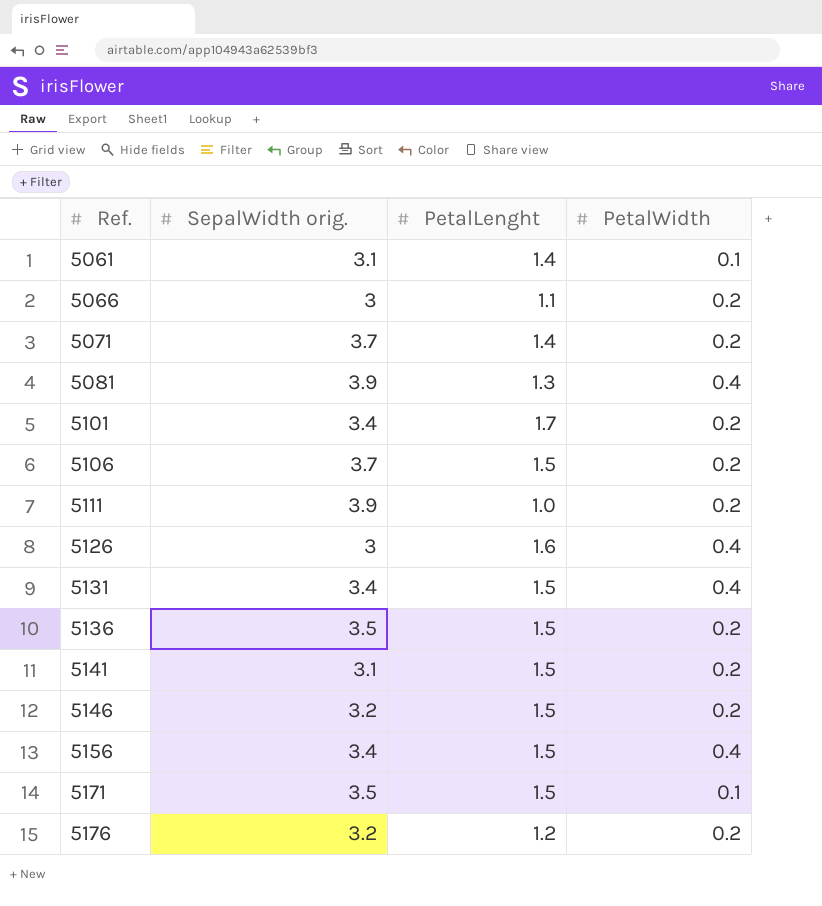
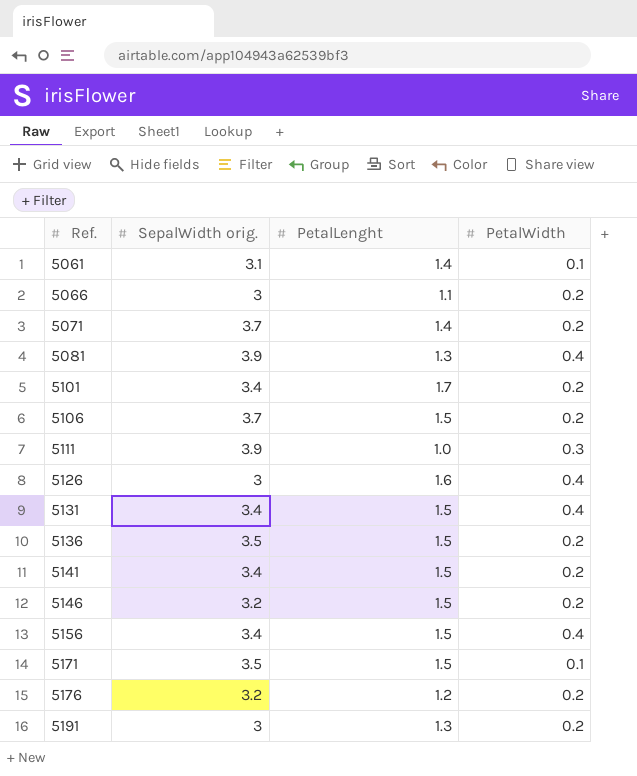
5111 | PetalWidth: 0.2 -> 0.3
5141 | SepalWidth orig.: 3.1 -> 3.4
row 5191: none -> 3 | 1.3 | 0.2

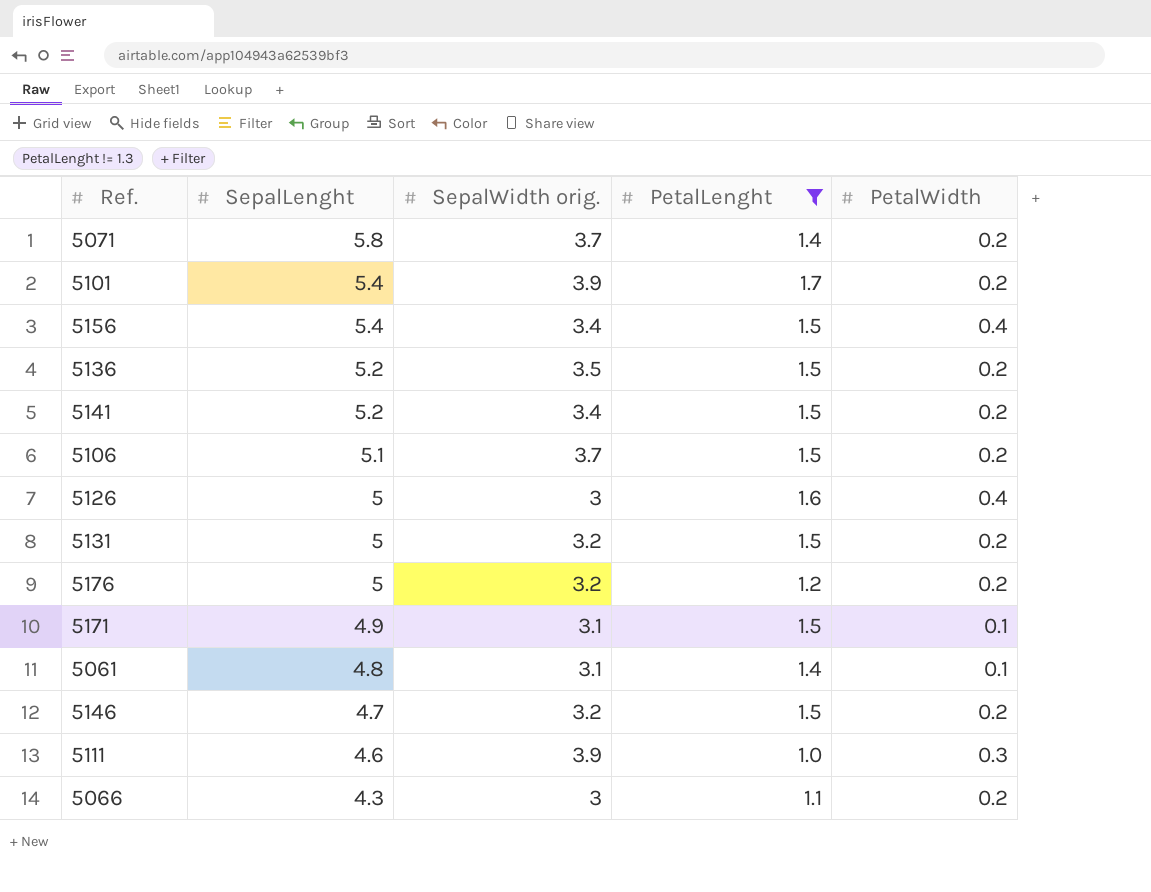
filter: none -> PetalLenght != 1.3
row order: Ref. ascending -> SepalLenght descending
column SepalLenght | position: none -> 2
5101 | SepalWidth orig.: 3.4 -> 3.9
5131 | SepalWidth orig.: 3.4 -> 3.2
5131 | PetalWidth: 0.4 -> 0.2
5171 | SepalWidth orig.: 3.5 -> 3.1

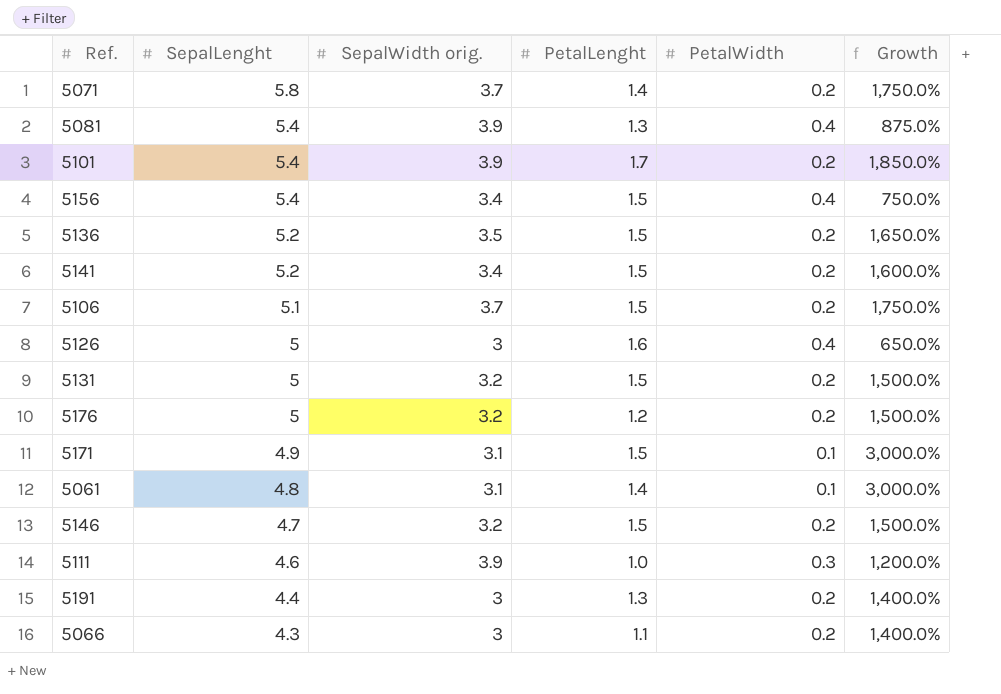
filter: PetalLenght != 1.3 -> none
column Growth | formula: none -> ([SepalWidth orig.] - [PetalWidth]) / [PetalWidth]

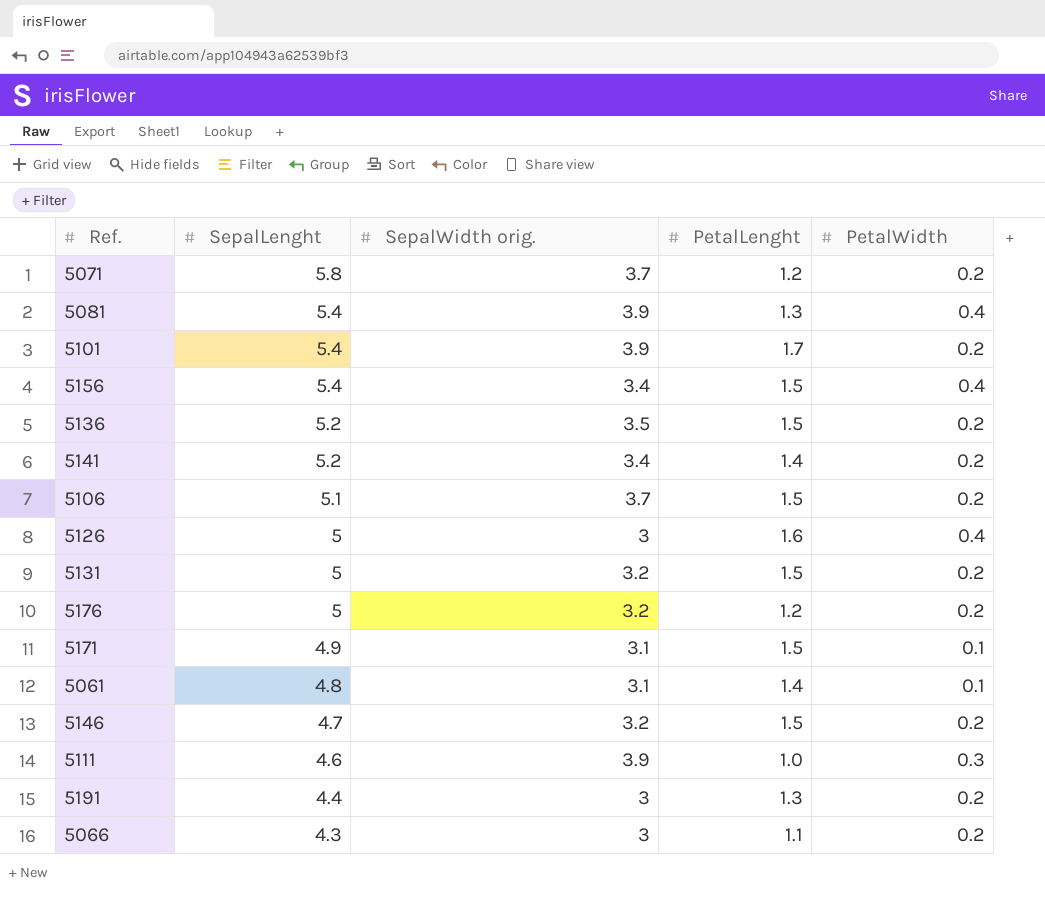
column Growth | formula: ([SepalWidth orig.] - [PetalWidth]) / [PetalWidth] -> none
5071 | PetalLenght: 1.4 -> 1.2
5141 | PetalLenght: 1.5 -> 1.4

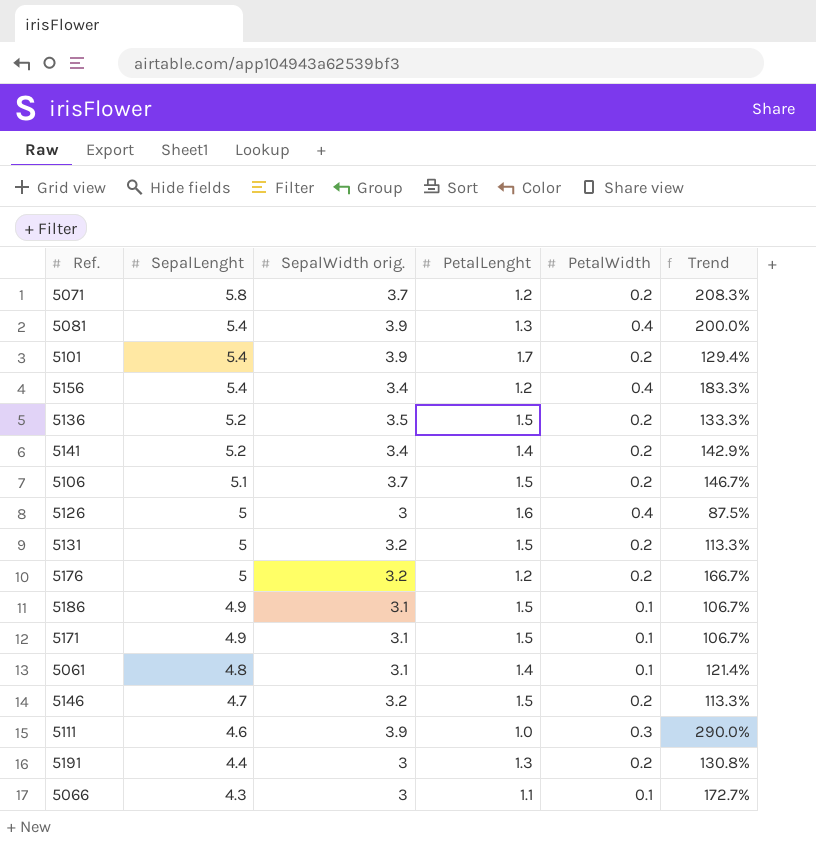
column Trend | formula: none -> ([SepalWidth orig.] - [PetalLenght]) / [PetalLenght]
5156 | PetalLenght: 1.5 -> 1.2
row 5186: none -> 4.9 | 3.1 | 1.5 | 0.1 | 106.7%
5066 | PetalWidth: 0.2 -> 0.1

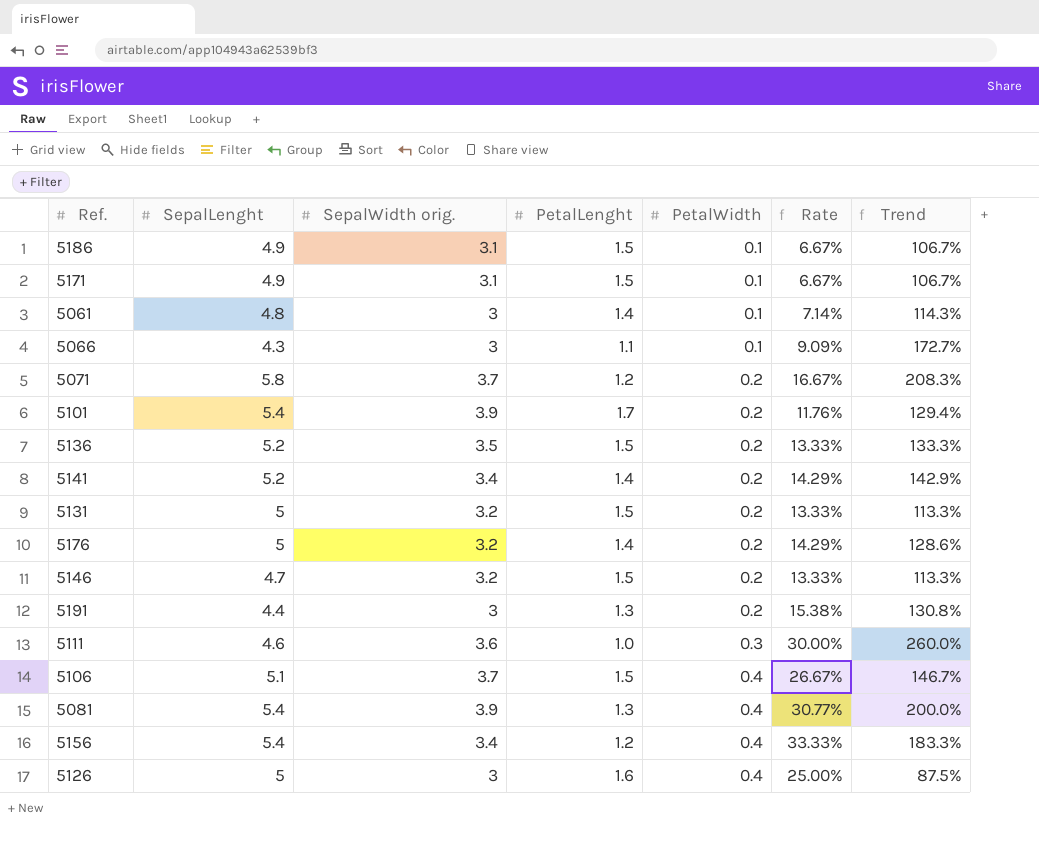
row order: SepalLenght descending -> PetalWidth ascending
column Rate | formula: none -> [PetalWidth] / [PetalLenght]
5061 | SepalWidth orig.: 3.1 -> 3
5061 | Trend: 121.4% -> 114.3%
5176 | PetalLenght: 1.2 -> 1.4
5176 | Trend: 166.7% -> 128.6%
5111 | SepalWidth orig.: 3.9 -> 3.6
5111 | Trend: 290.0% -> 260.0%
5106 | PetalWidth: 0.2 -> 0.4

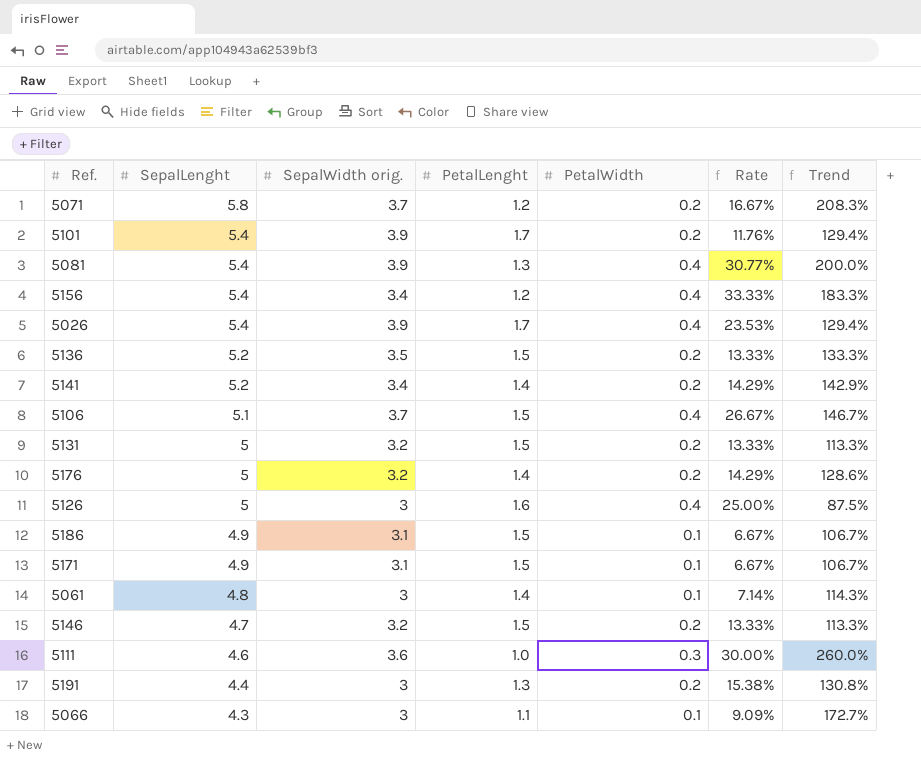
row order: PetalWidth ascending -> SepalLenght descending
row 5026: none -> 5.4 | 3.9 | 1.7 | 0.4 | 23.53% | 129.4%

